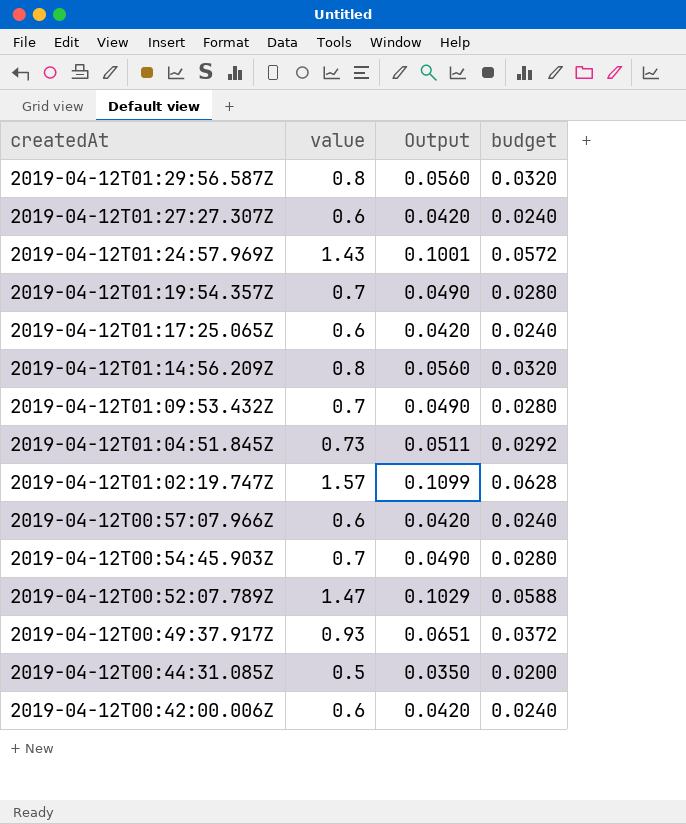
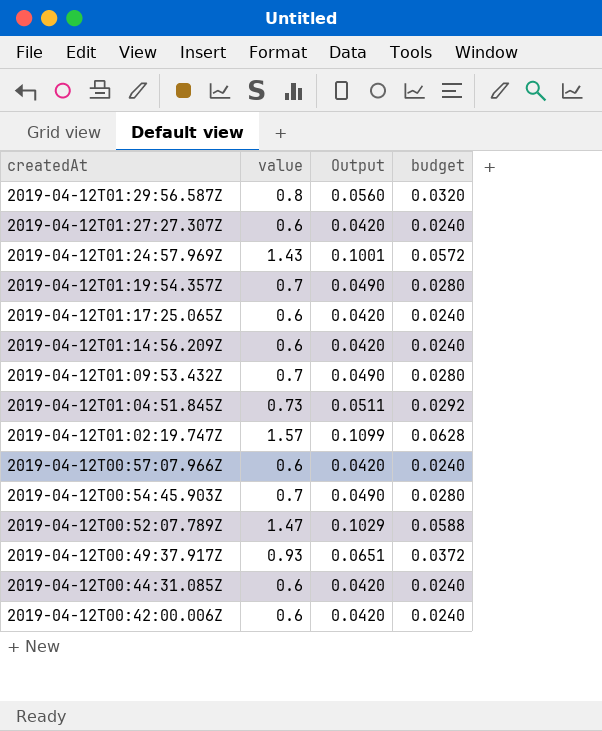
2019-04-12T01:14:56.209Z | value: 0.8 -> 0.6
2019-04-12T01:14:56.209Z | Output: 0.0560 -> 0.0420
2019-04-12T01:14:56.209Z | budget: 0.0320 -> 0.0240
2019-04-12T00:44:31.085Z | value: 0.5 -> 0.6
2019-04-12T00:44:31.085Z | Output: 0.0350 -> 0.0420
2019-04-12T00:44:31.085Z | budget: 0.0200 -> 0.0240

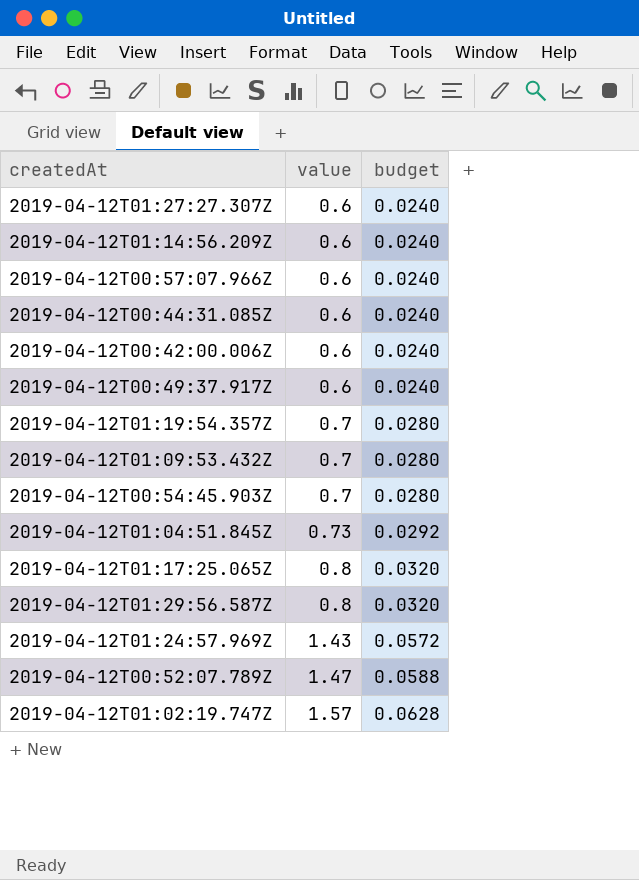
row order: createdAt descending -> value ascending
column Output | formula: [value] * 0.07 -> none
2019-04-12T00:49:37.917Z | value: 0.93 -> 0.6
2019-04-12T00:49:37.917Z | budget: 0.0372 -> 0.0240
2019-04-12T01:17:25.065Z | value: 0.6 -> 0.8
2019-04-12T01:17:25.065Z | budget: 0.0240 -> 0.0320

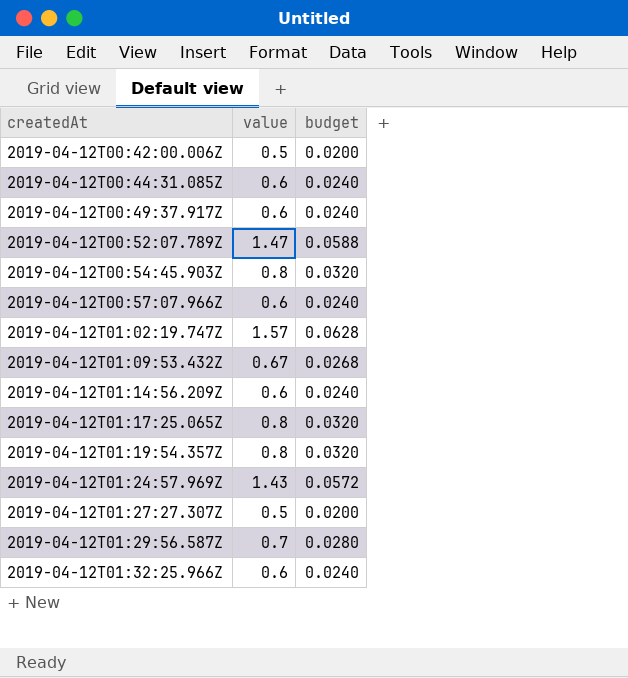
row order: value ascending -> createdAt ascending
row 2019-04-12T01:04:51.845Z: 0.73 | 0.0292 -> none
2019-04-12T00:42:00.006Z | value: 0.6 -> 0.5
2019-04-12T00:42:00.006Z | budget: 0.0240 -> 0.0200
2019-04-12T00:54:45.903Z | value: 0.7 -> 0.8
2019-04-12T00:54:45.903Z | budget: 0.0280 -> 0.0320
2019-04-12T01:09:53.432Z | value: 0.7 -> 0.67
2019-04-12T01:09:53.432Z | budget: 0.0280 -> 0.0268
2019-04-12T01:19:54.357Z | value: 0.7 -> 0.8
2019-04-12T01:19:54.357Z | budget: 0.0280 -> 0.0320
2019-04-12T01:27:27.307Z | value: 0.6 -> 0.5
2019-04-12T01:27:27.307Z | budget: 0.0240 -> 0.0200
2019-04-12T01:29:56.587Z | value: 0.8 -> 0.7
2019-04-12T01:29:56.587Z | budget: 0.0320 -> 0.0280
row 2019-04-12T01:32:25.966Z: none -> 0.6 | 0.0240

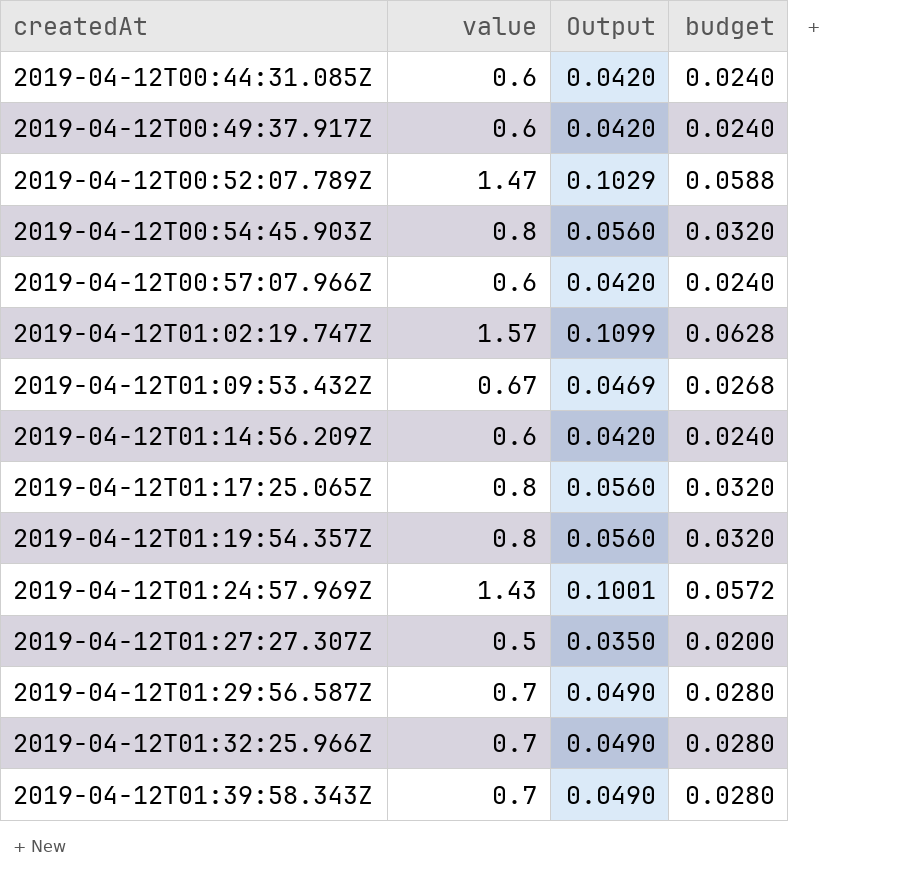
column Output | formula: none -> [value] * 0.07
row 2019-04-12T00:42:00.006Z: 0.5 | 0.0200 -> none
2019-04-12T01:32:25.966Z | value: 0.6 -> 0.7
2019-04-12T01:32:25.966Z | budget: 0.0240 -> 0.0280
row 2019-04-12T01:39:58.343Z: none -> 0.7 | 0.0490 | 0.0280

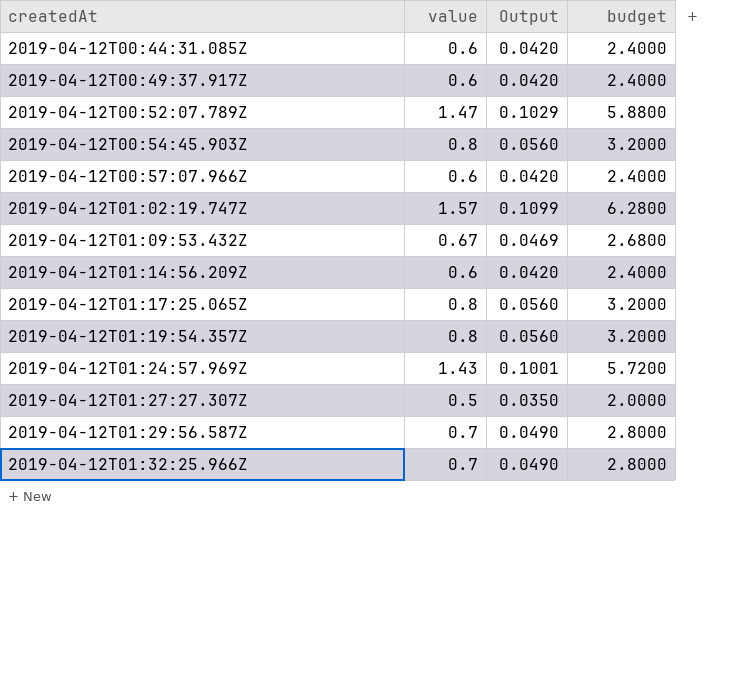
column budget | formula: [value] * 0.04 -> [value] * 4
row 2019-04-12T01:39:58.343Z: 0.7 | 0.0490 | 0.0280 -> none

